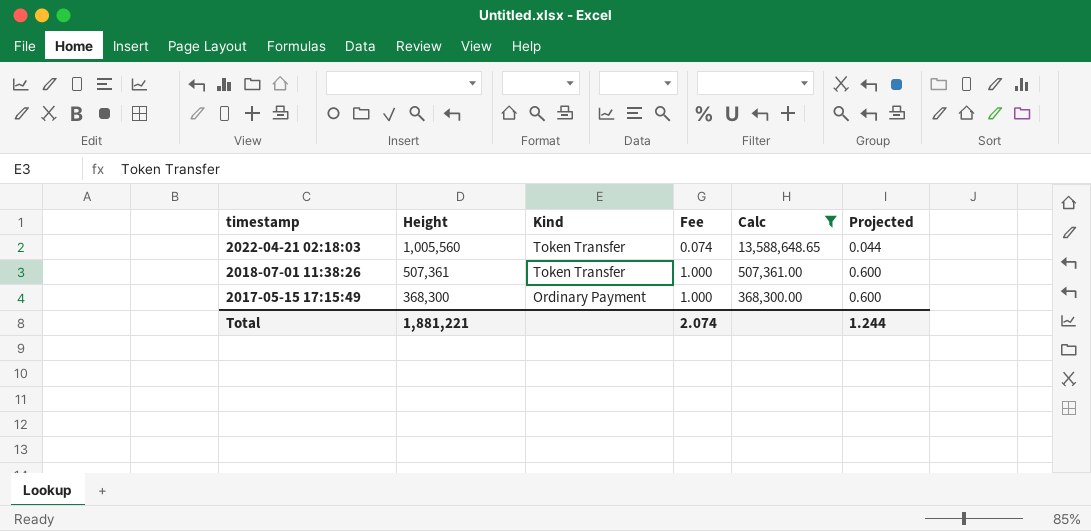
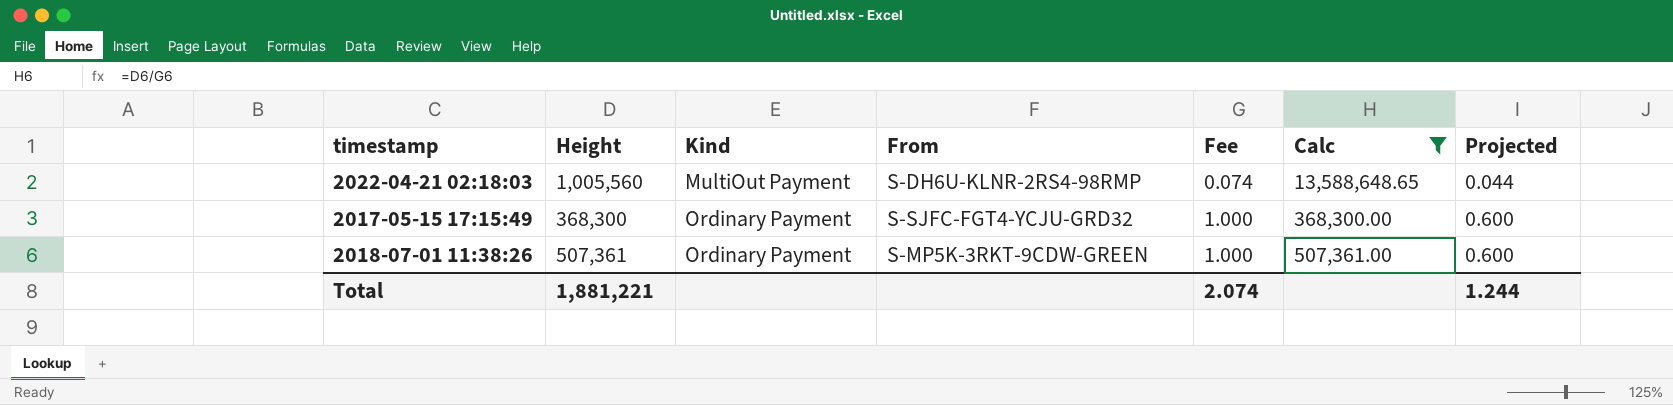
row order: timestamp descending -> Kind ascending
column From | position: none -> 4
2022-04-21 02:18:03 | Kind: Token Transfer -> MultiOut Payment
2018-07-01 11:38:26 | Kind: Token Transfer -> Ordinary Payment

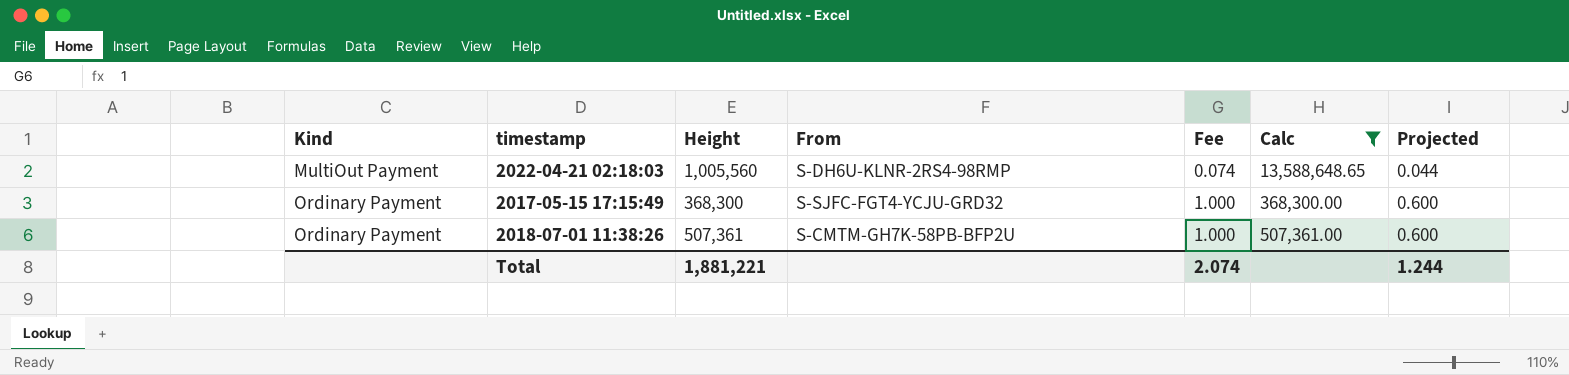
column Kind | position: 3 -> 1
2018-07-01 11:38:26 | From: S-MP5K-3RKT-9CDW-GREEN -> S-CMTM-GH7K-58PB-BFP2U

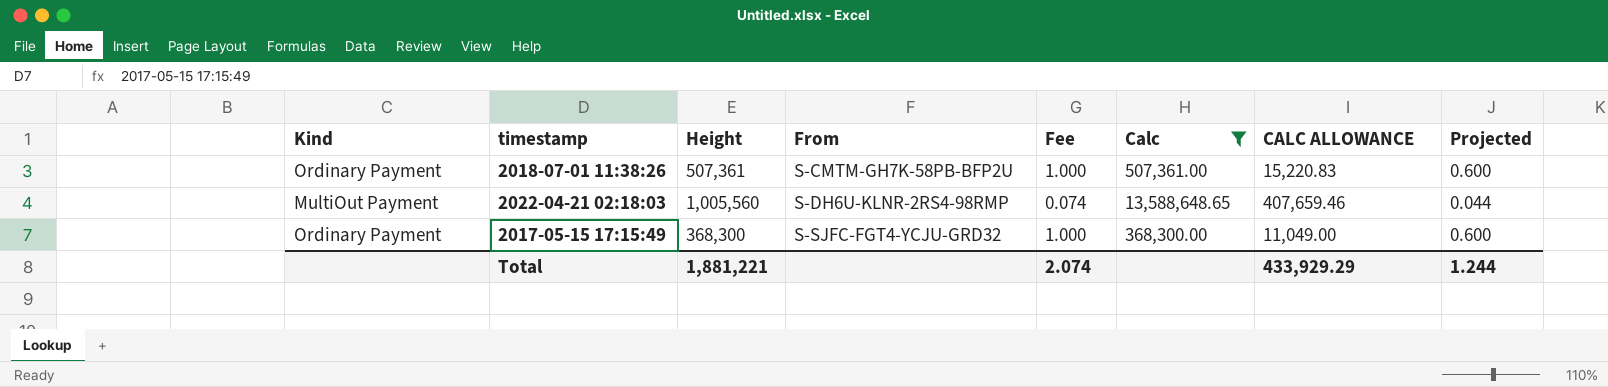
row order: Kind ascending -> From ascending
column CALC ALLOWANCE | formula: none -> [Calc] * 0.03

